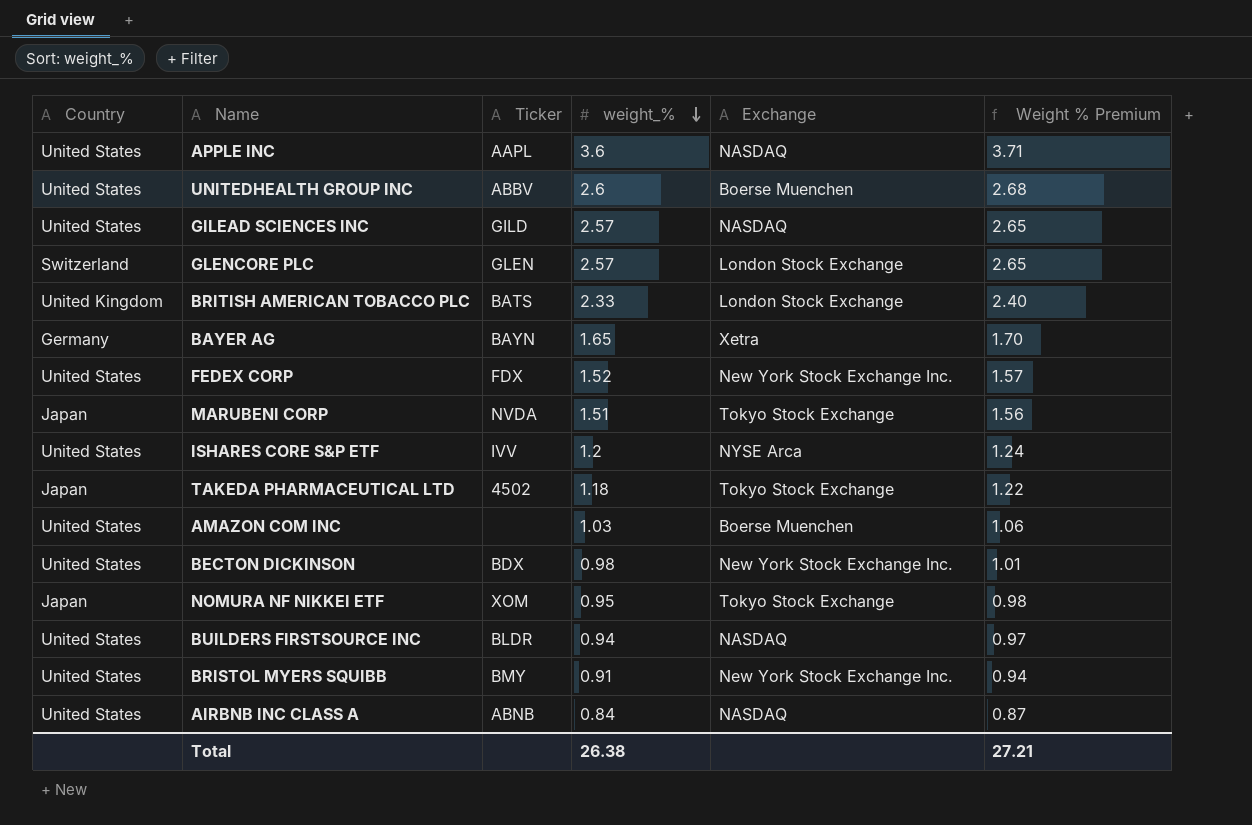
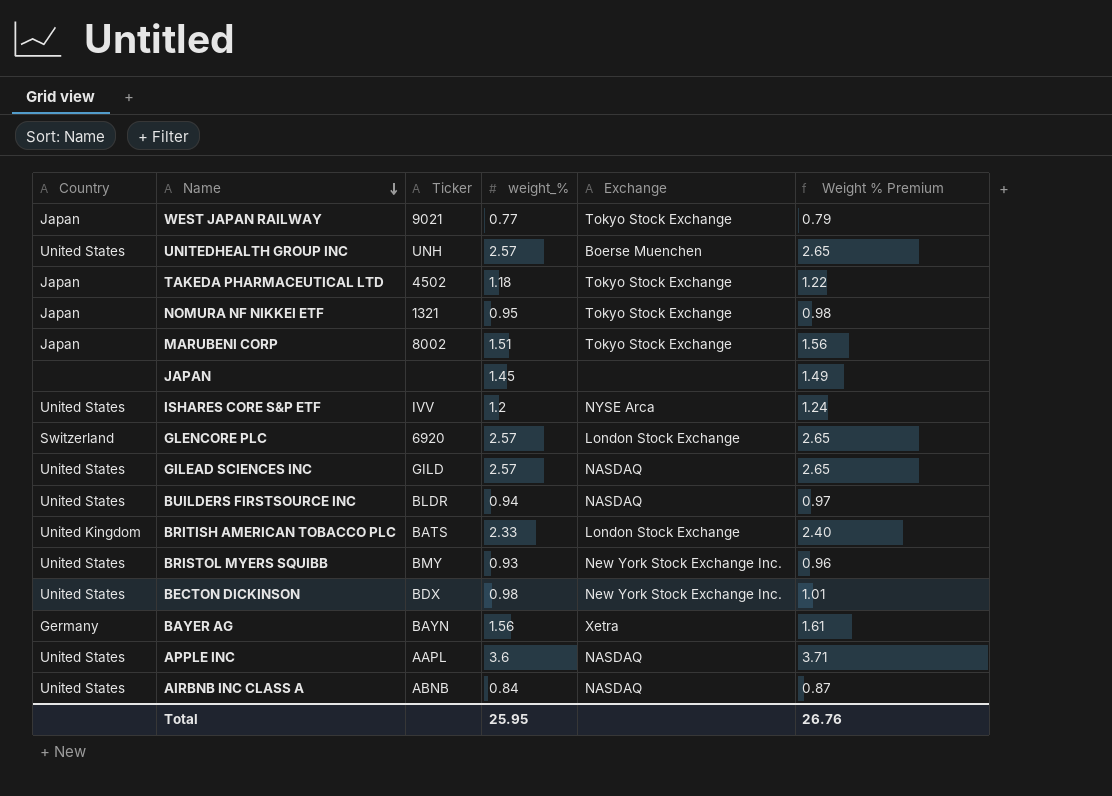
row order: weight_% descending -> Name descending
row FEDEX CORP: United States | FDX | 1.52 | New York Stock Exchange Inc. | 1.57 -> none
row AMAZON COM INC: United States | none | 1.03 | Boerse Muenchen | 1.06 -> none
row WEST JAPAN RAILWAY: none -> Japan | 9021 | 0.77 | Tokyo Stock Exchange | 0.79
UNITEDHEALTH GROUP INC | Ticker: ABBV -> UNH
UNITEDHEALTH GROUP INC | weight_%: 2.6 -> 2.57
UNITEDHEALTH GROUP INC | Weight % Premium: 2.68 -> 2.65
NOMURA NF NIKKEI ETF | Ticker: XOM -> 1321
MARUBENI CORP | Ticker: NVDA -> 8002
row JAPAN: none -> none | none | 1.45 | none | 1.49
GLENCORE PLC | Ticker: GLEN -> 6920
BRISTOL MYERS SQUIBB | weight_%: 0.91 -> 0.93
BRISTOL MYERS SQUIBB | Weight % Premium: 0.94 -> 0.96
BAYER AG | weight_%: 1.65 -> 1.56
BAYER AG | Weight % Premium: 1.70 -> 1.61
Total | weight_%: 26.38 -> 25.95
Total | Weight % Premium: 27.21 -> 26.76

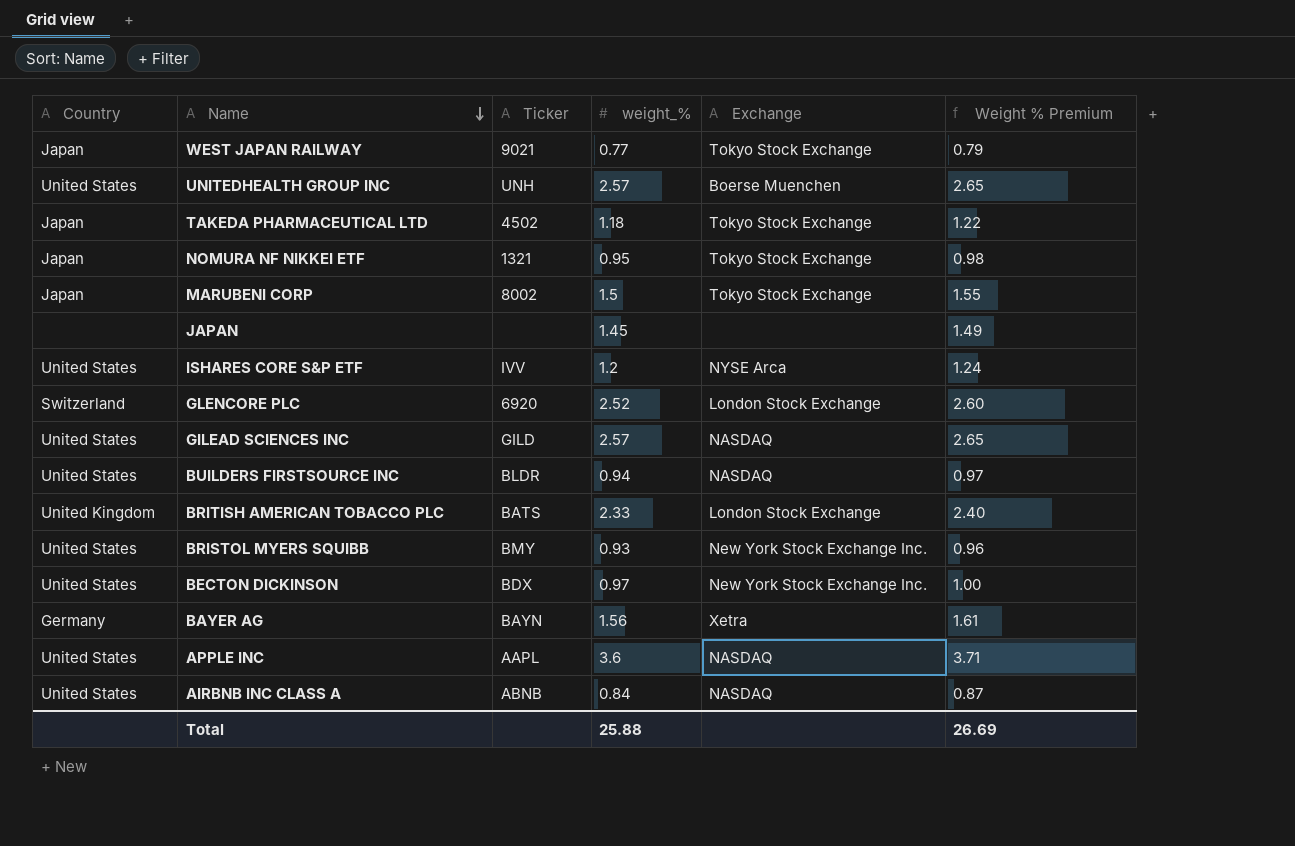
MARUBENI CORP | weight_%: 1.51 -> 1.5
MARUBENI CORP | Weight % Premium: 1.56 -> 1.55
GLENCORE PLC | weight_%: 2.57 -> 2.52
GLENCORE PLC | Weight % Premium: 2.65 -> 2.60
BECTON DICKINSON | weight_%: 0.98 -> 0.97
BECTON DICKINSON | Weight % Premium: 1.01 -> 1.00
Total | weight_%: 25.95 -> 25.88
Total | Weight % Premium: 26.76 -> 26.69

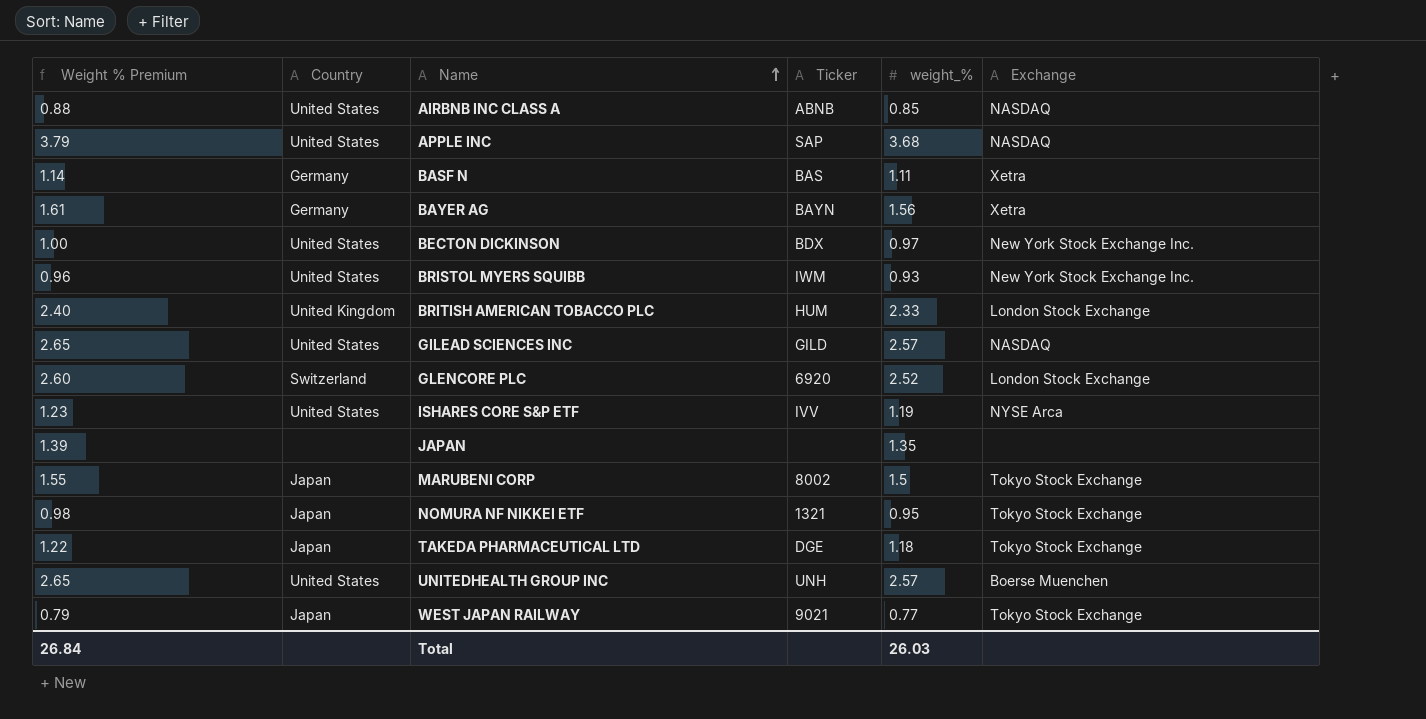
row order: Name descending -> Name ascending
column Weight % Premium | position: 6 -> 1
row BUILDERS FIRSTSOURCE INC: United States | BLDR | 0.94 | NASDAQ | 0.97 -> none
AIRBNB INC CLASS A | Weight % Premium: 0.87 -> 0.88
AIRBNB INC CLASS A | weight_%: 0.84 -> 0.85
APPLE INC | Weight % Premium: 3.71 -> 3.79
APPLE INC | Ticker: AAPL -> SAP
APPLE INC | weight_%: 3.6 -> 3.68
row BASF N: none -> 1.14 | Germany | BAS | 1.11 | Xetra
BRISTOL MYERS SQUIBB | Ticker: BMY -> IWM
BRITISH AMERICAN TOBACCO PLC | Ticker: BATS -> HUM
ISHARES CORE S&P ETF | Weight % Premium: 1.24 -> 1.23
ISHARES CORE S&P ETF | weight_%: 1.2 -> 1.19
JAPAN | Weight % Premium: 1.49 -> 1.39
JAPAN | weight_%: 1.45 -> 1.35
TAKEDA PHARMACEUTICAL LTD | Ticker: 4502 -> DGE
Total | Weight % Premium: 26.69 -> 26.84
Total | weight_%: 25.88 -> 26.03

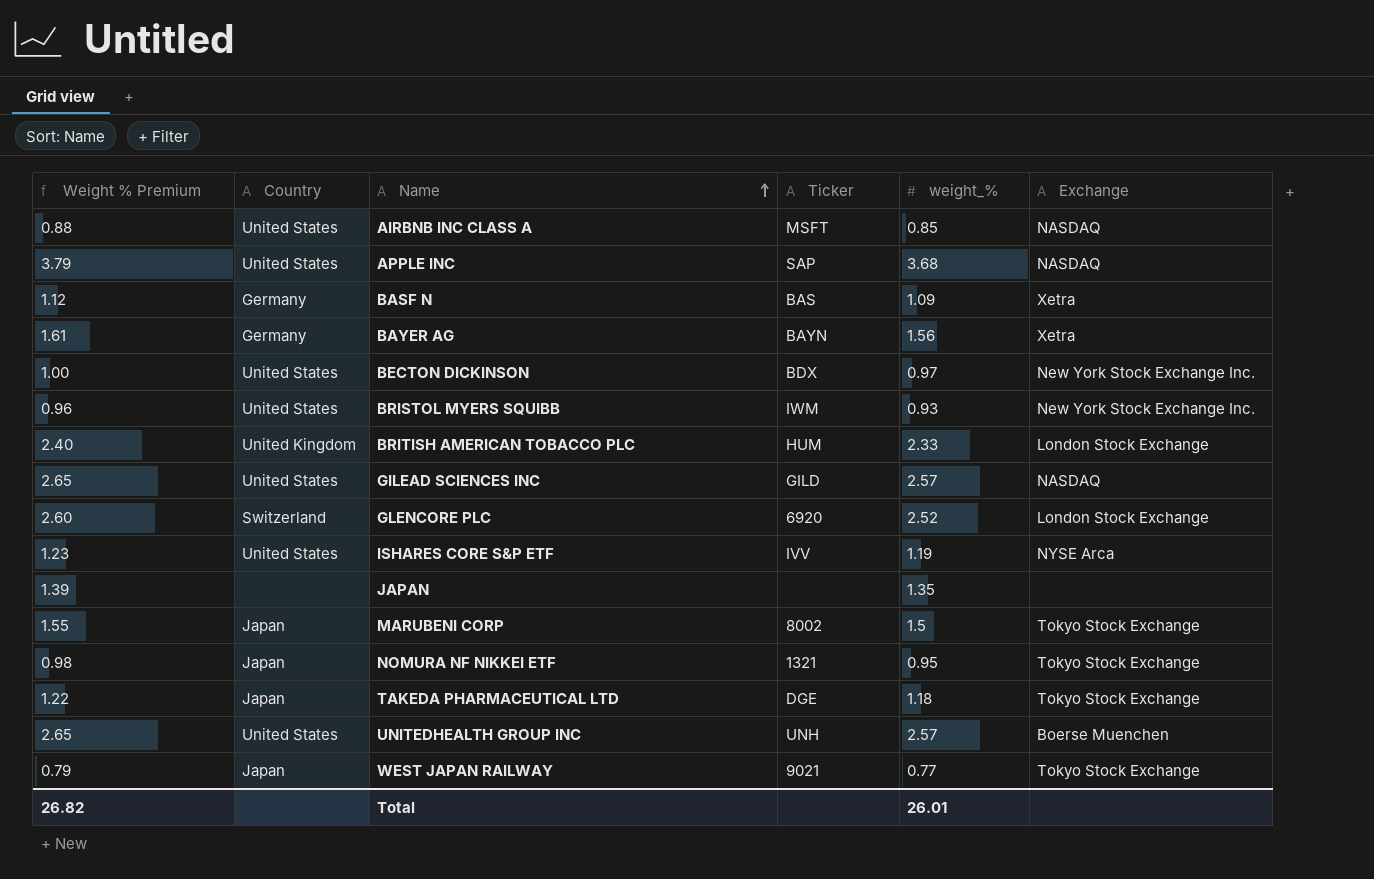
AIRBNB INC CLASS A | Ticker: ABNB -> MSFT
BASF N | Weight % Premium: 1.14 -> 1.12
BASF N | weight_%: 1.11 -> 1.09
Total | Weight % Premium: 26.84 -> 26.82
Total | weight_%: 26.03 -> 26.01

